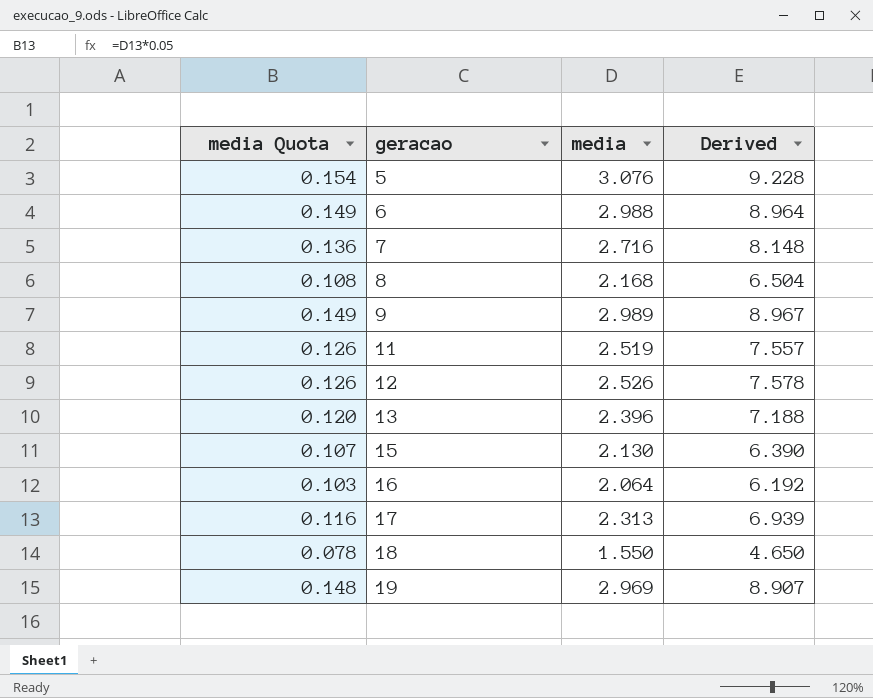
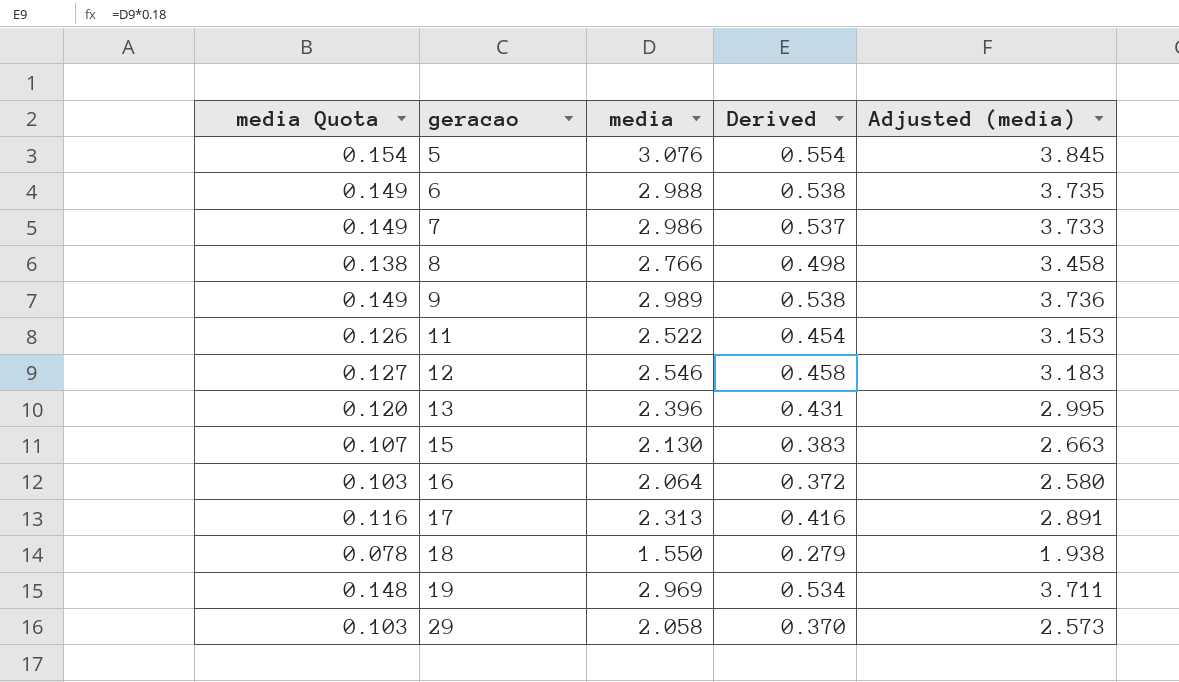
column Derived | formula: [media] * 3 -> [media] * 0.18
column Adjusted (media) | formula: none -> [media] * 1.25
7 | media Quota: 0.136 -> 0.149
7 | media: 2.716 -> 2.986
8 | media Quota: 0.108 -> 0.138
8 | media: 2.168 -> 2.766
11 | media: 2.519 -> 2.522
12 | media Quota: 0.126 -> 0.127
12 | media: 2.526 -> 2.546
row 29: none -> 0.103 | 2.058 | 0.370 | 2.573

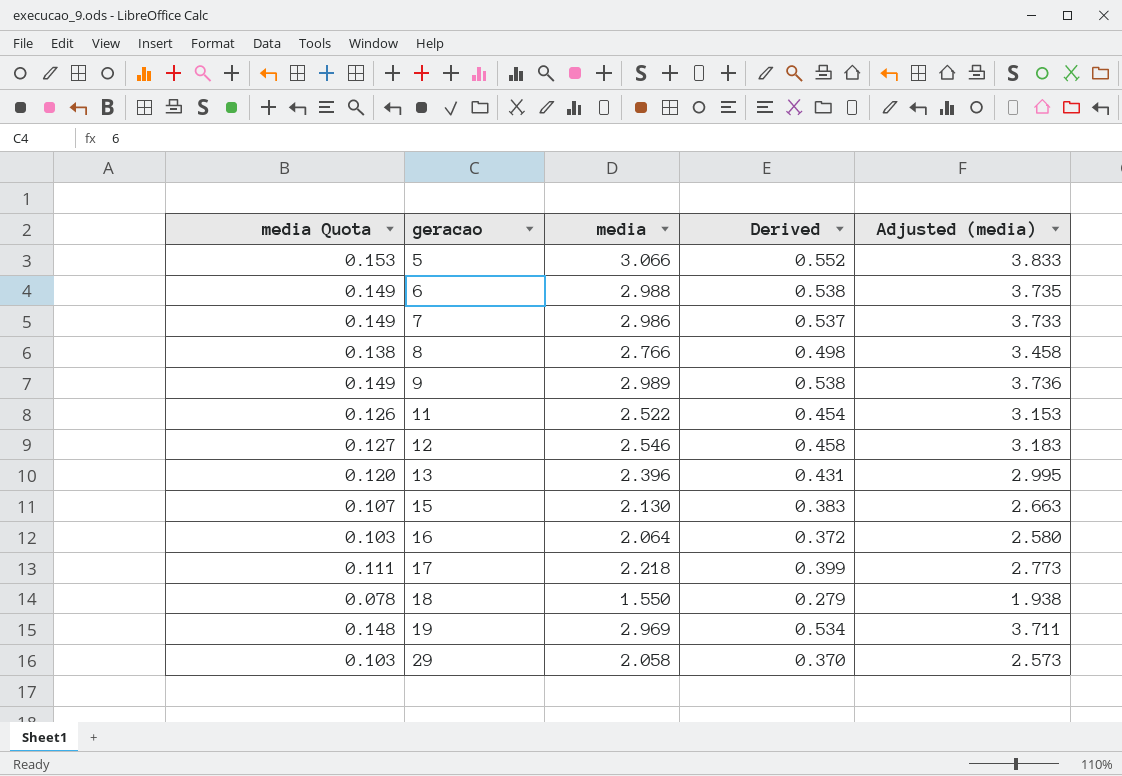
5 | media Quota: 0.154 -> 0.153
5 | media: 3.076 -> 3.066
5 | Derived: 0.554 -> 0.552
5 | Adjusted (media): 3.845 -> 3.833
17 | media Quota: 0.116 -> 0.111
17 | media: 2.313 -> 2.218
17 | Derived: 0.416 -> 0.399
17 | Adjusted (media): 2.891 -> 2.773

